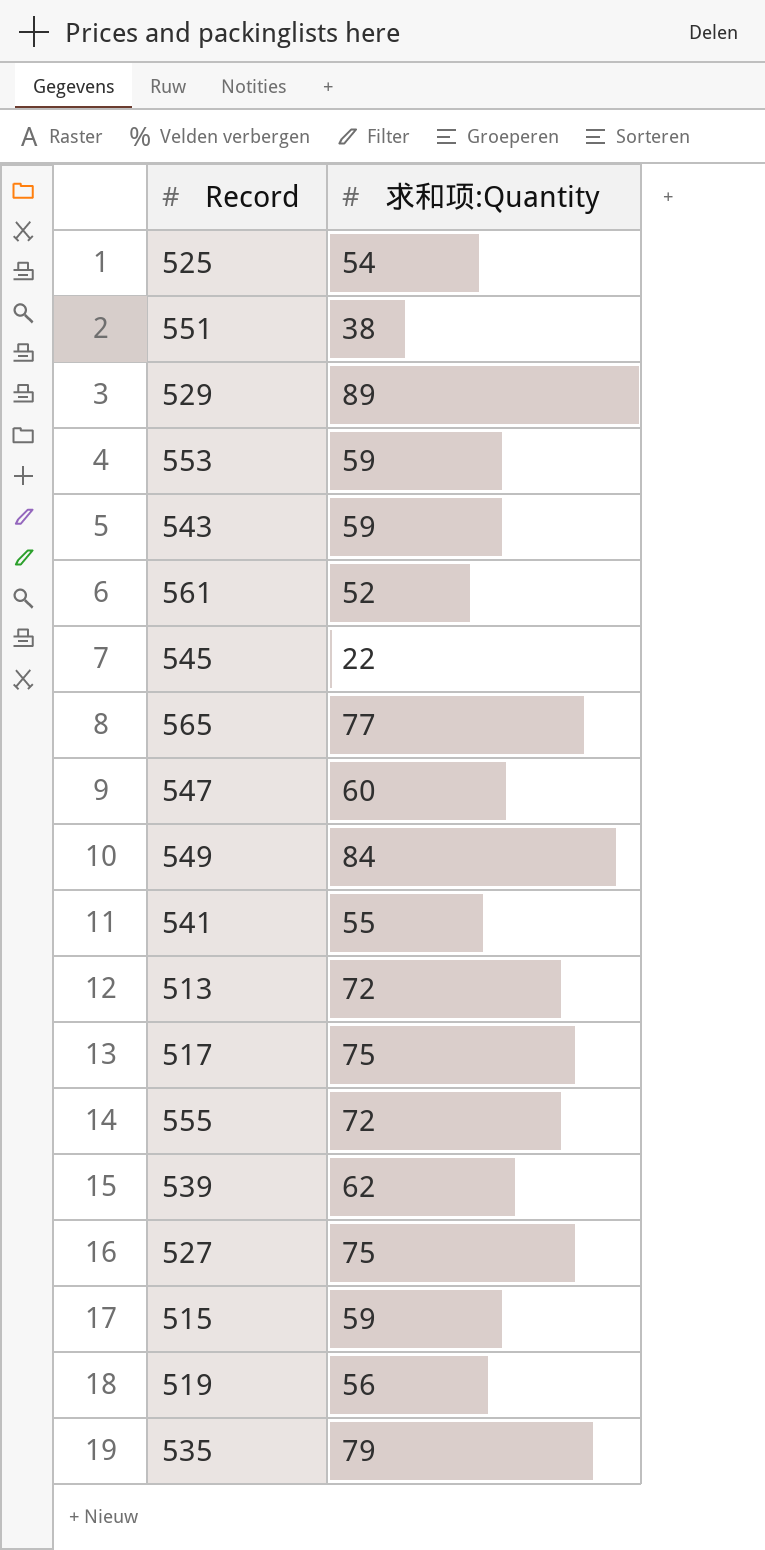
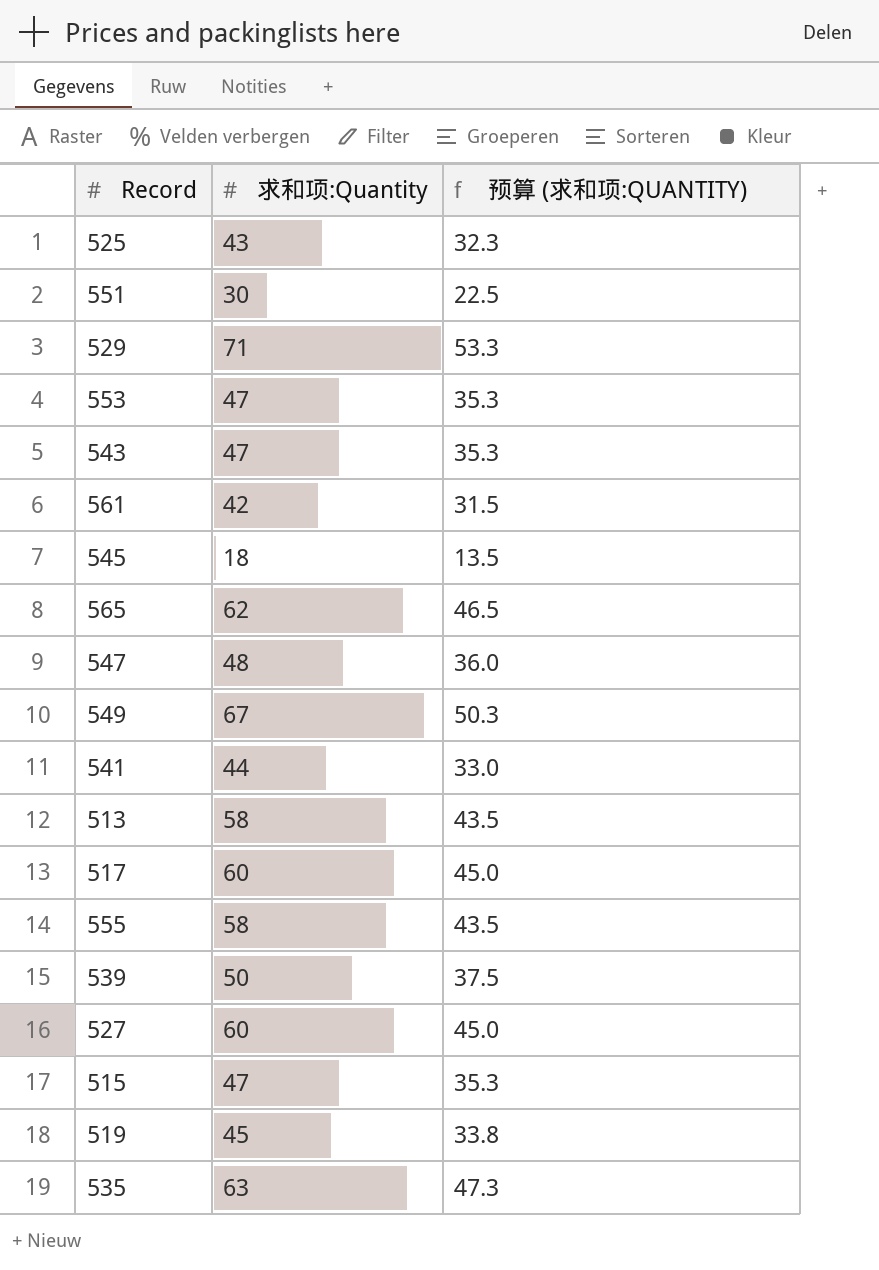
column 预算 (求和项:QUANTITY) | formula: none -> [求和项:Quantity] * 0.75
525 | 求和项:Quantity: 54 -> 43
551 | 求和项:Quantity: 38 -> 30
529 | 求和项:Quantity: 89 -> 71
553 | 求和项:Quantity: 59 -> 47
543 | 求和项:Quantity: 59 -> 47
561 | 求和项:Quantity: 52 -> 42
545 | 求和项:Quantity: 22 -> 18
565 | 求和项:Quantity: 77 -> 62
547 | 求和项:Quantity: 60 -> 48
549 | 求和项:Quantity: 84 -> 67
541 | 求和项:Quantity: 55 -> 44
513 | 求和项:Quantity: 72 -> 58
517 | 求和项:Quantity: 75 -> 60
555 | 求和项:Quantity: 72 -> 58
539 | 求和项:Quantity: 62 -> 50
527 | 求和项:Quantity: 75 -> 60
515 | 求和项:Quantity: 59 -> 47
519 | 求和项:Quantity: 56 -> 45
535 | 求和项:Quantity: 79 -> 63

